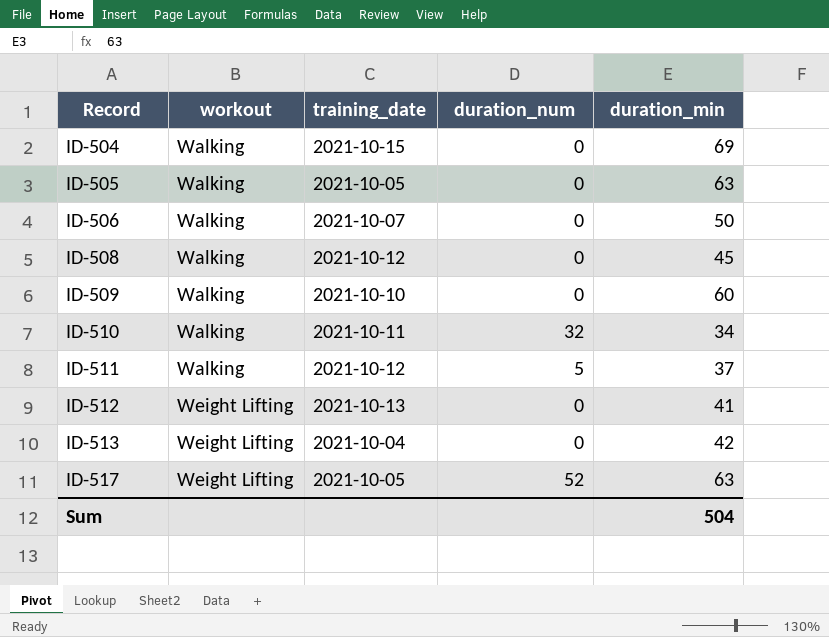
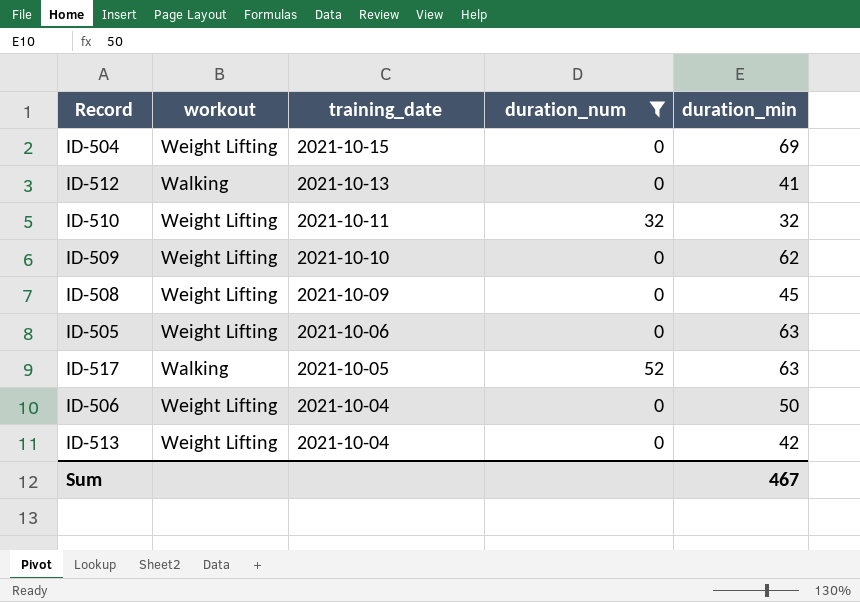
filter: none -> duration_num != 5
row order: Record ascending -> training_date descending
ID-504 | workout: Walking -> Weight Lifting
ID-512 | workout: Weight Lifting -> Walking
ID-510 | workout: Walking -> Weight Lifting
ID-510 | duration_min: 34 -> 32
ID-509 | workout: Walking -> Weight Lifting
ID-509 | duration_min: 60 -> 62
ID-508 | workout: Walking -> Weight Lifting
ID-508 | training_date: 2021-10-12 -> 2021-10-09
ID-505 | workout: Walking -> Weight Lifting
ID-505 | training_date: 2021-10-05 -> 2021-10-06
ID-517 | workout: Weight Lifting -> Walking
ID-506 | workout: Walking -> Weight Lifting
ID-506 | training_date: 2021-10-07 -> 2021-10-04
Sum | duration_min: 504 -> 467

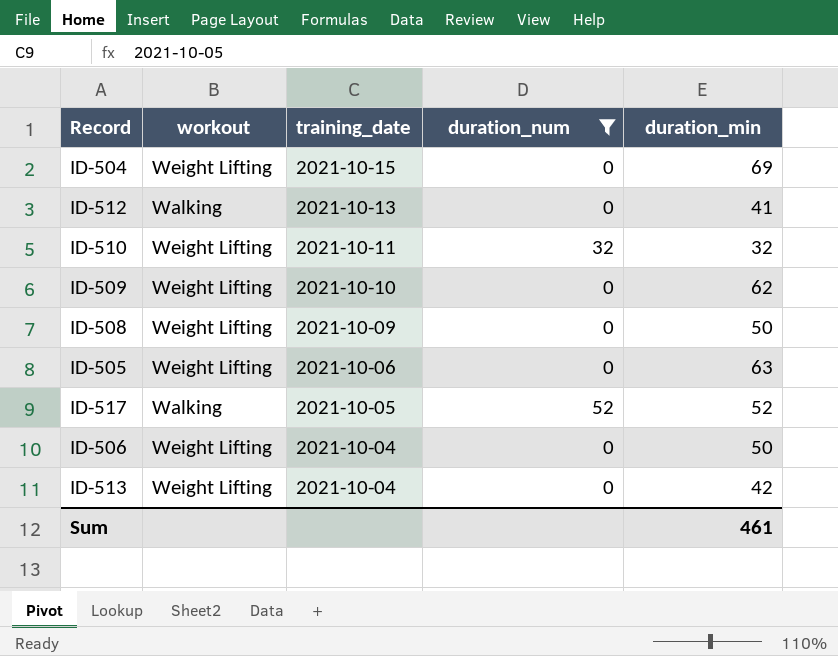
ID-508 | duration_min: 45 -> 50
ID-517 | duration_min: 63 -> 52
Sum | duration_min: 467 -> 461

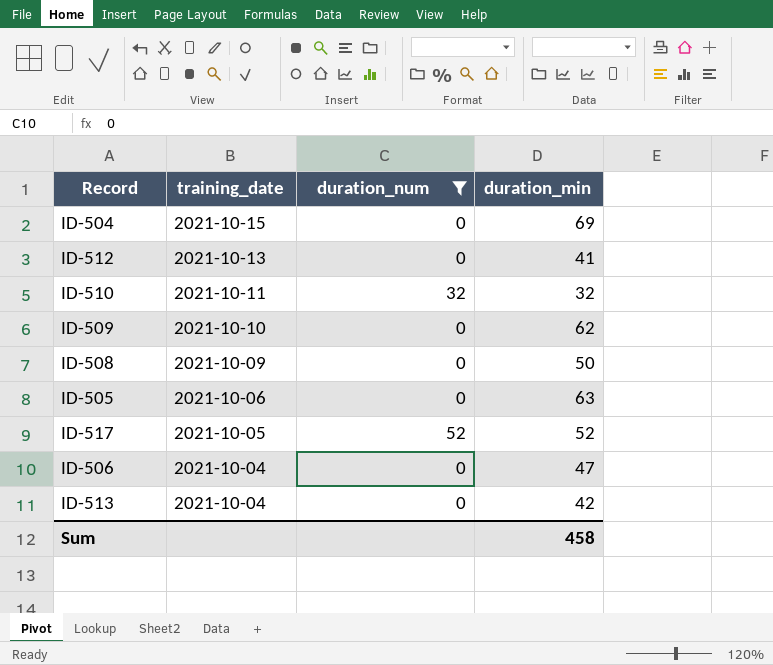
column workout | position: 2 -> none
ID-506 | duration_min: 50 -> 47
Sum | duration_min: 461 -> 458

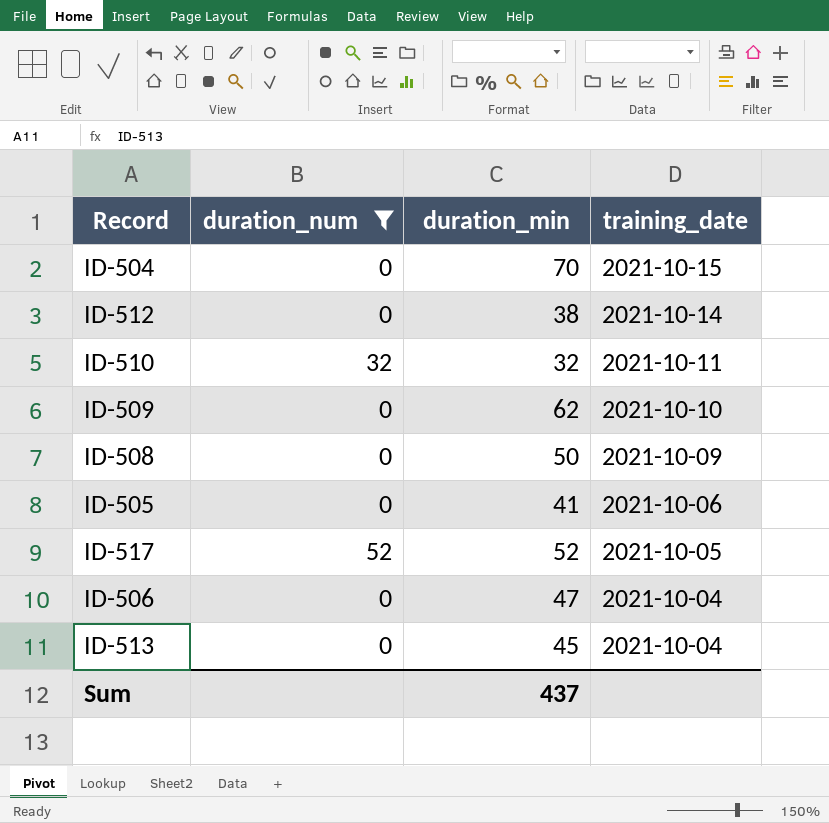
column training_date | position: 2 -> 4
ID-504 | duration_min: 69 -> 70
ID-512 | duration_min: 41 -> 38
ID-512 | training_date: 2021-10-13 -> 2021-10-14
ID-505 | duration_min: 63 -> 41
ID-513 | duration_min: 42 -> 45
Sum | duration_min: 458 -> 437

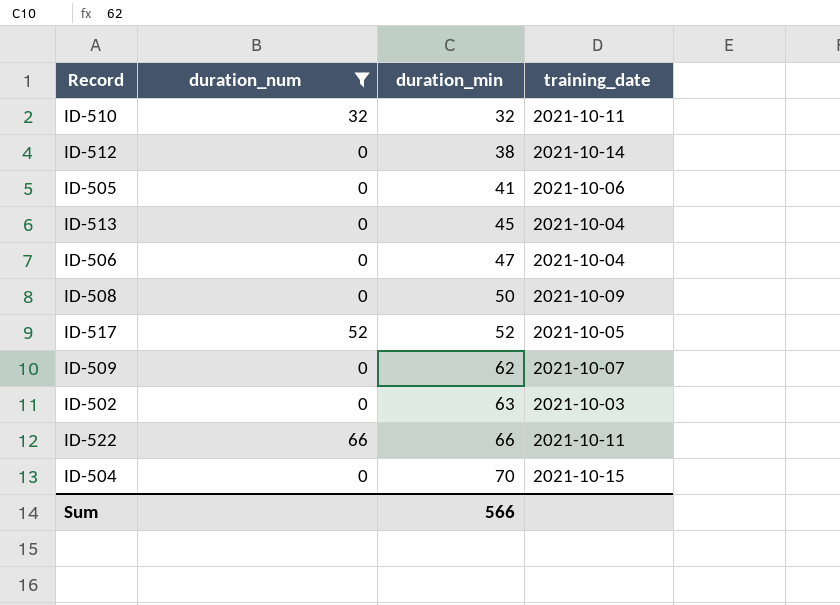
row order: training_date descending -> duration_min ascending
ID-509 | training_date: 2021-10-10 -> 2021-10-07
row ID-502: none -> 0 | 63 | 2021-10-03
row ID-522: none -> 66 | 66 | 2021-10-11
Sum | duration_min: 437 -> 566

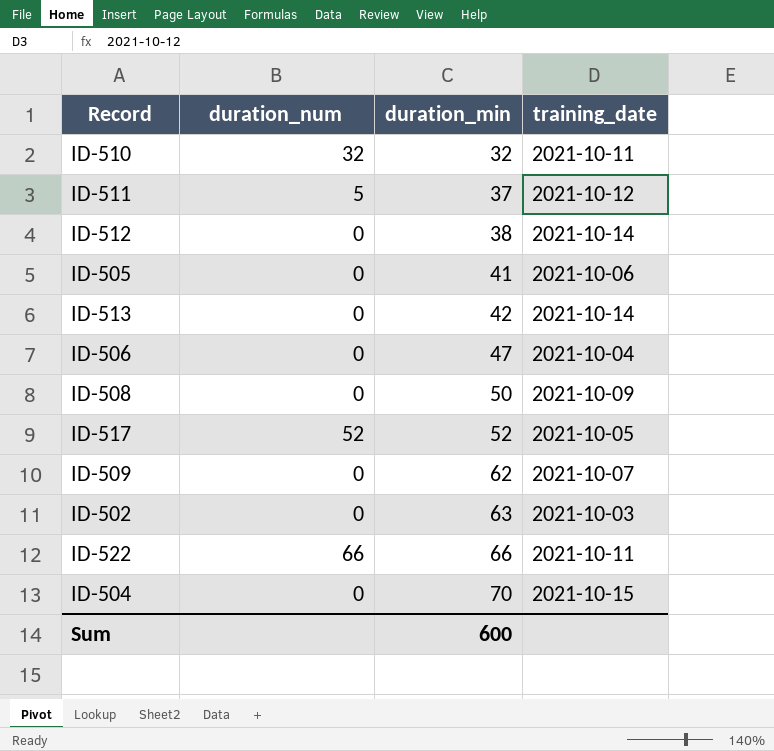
filter: duration_num != 5 -> none
ID-513 | duration_min: 45 -> 42
ID-513 | training_date: 2021-10-04 -> 2021-10-14
Sum | duration_min: 566 -> 600

